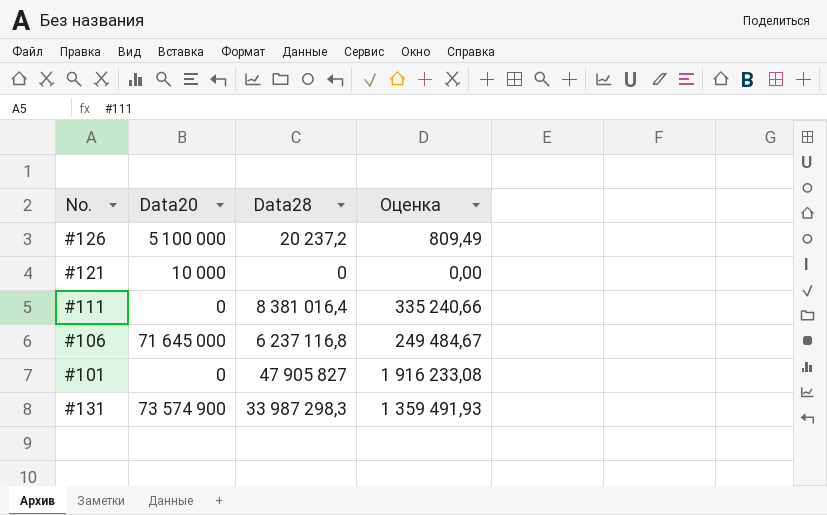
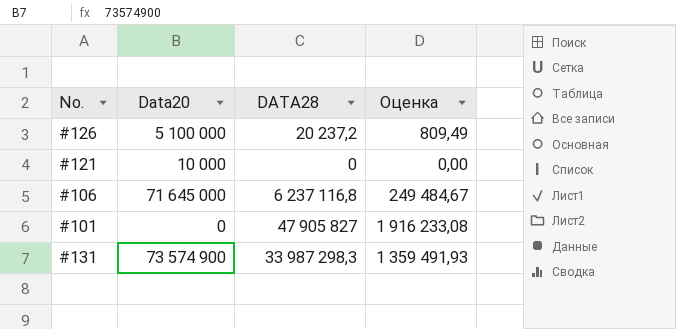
column name: Data28 -> DATA28
row #111: 0 | 8 381 016,4 | 335 240,66 -> none

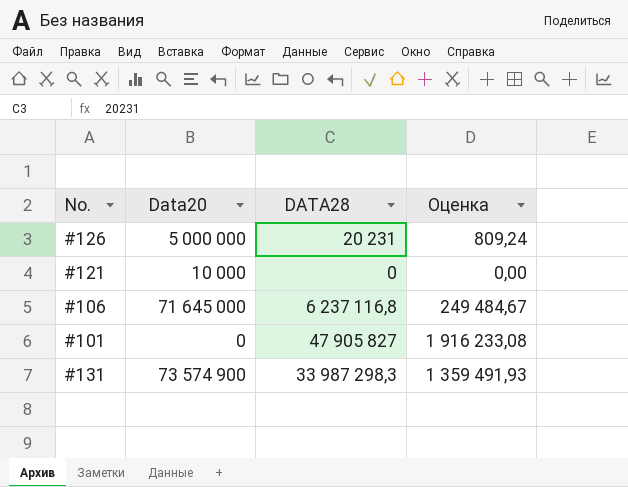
#126 | Data20: 5 100 000 -> 5 000 000
#126 | DATA28: 20 237,2 -> 20 231
#126 | Оценка: 809,49 -> 809,24

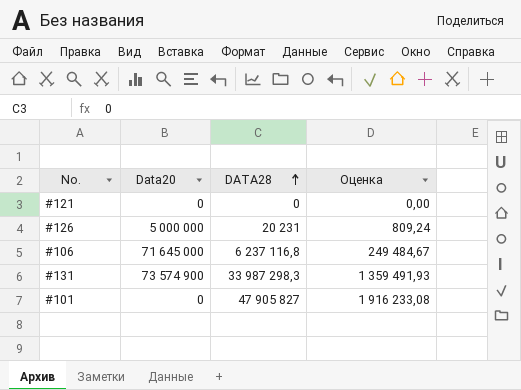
row order: none -> DATA28 ascending
#121 | Data20: 10 000 -> 0

